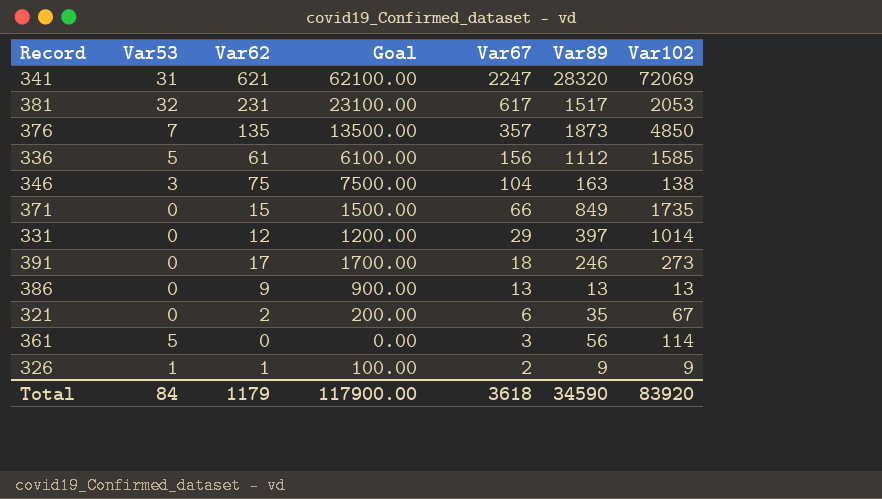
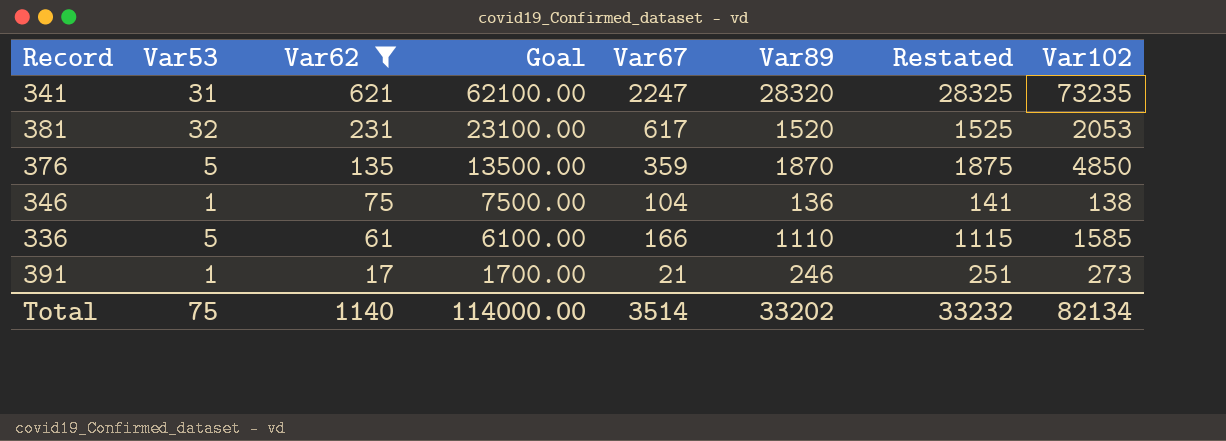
filter: none -> Var62 >= 17
row order: Var67 descending -> Var62 descending
column Restated | formula: none -> [Var89] + 5
341 | Var102: 72069 -> 73235
381 | Var89: 1517 -> 1520
376 | Var53: 7 -> 5
376 | Var67: 357 -> 359
376 | Var89: 1873 -> 1870
346 | Var53: 3 -> 1
346 | Var89: 163 -> 136
336 | Var67: 156 -> 166
336 | Var89: 1112 -> 1110
391 | Var53: 0 -> 1
391 | Var67: 18 -> 21
Total | Var53: 84 -> 75
Total | Var62: 1179 -> 1140
Total | Goal: 117900.00 -> 114000.00
Total | Var67: 3618 -> 3514
Total | Var89: 34590 -> 33202
Total | Var102: 83920 -> 82134

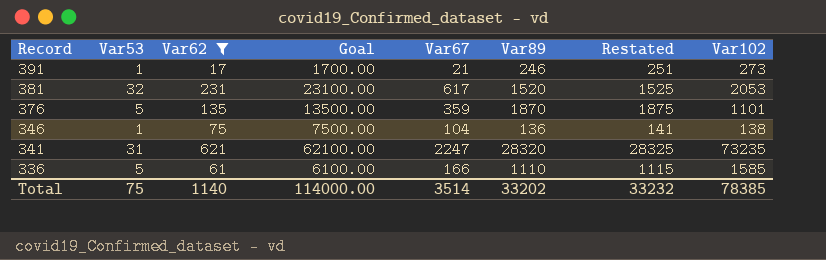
row order: Var62 descending -> Record descending
376 | Var102: 4850 -> 1101
Total | Var102: 82134 -> 78385

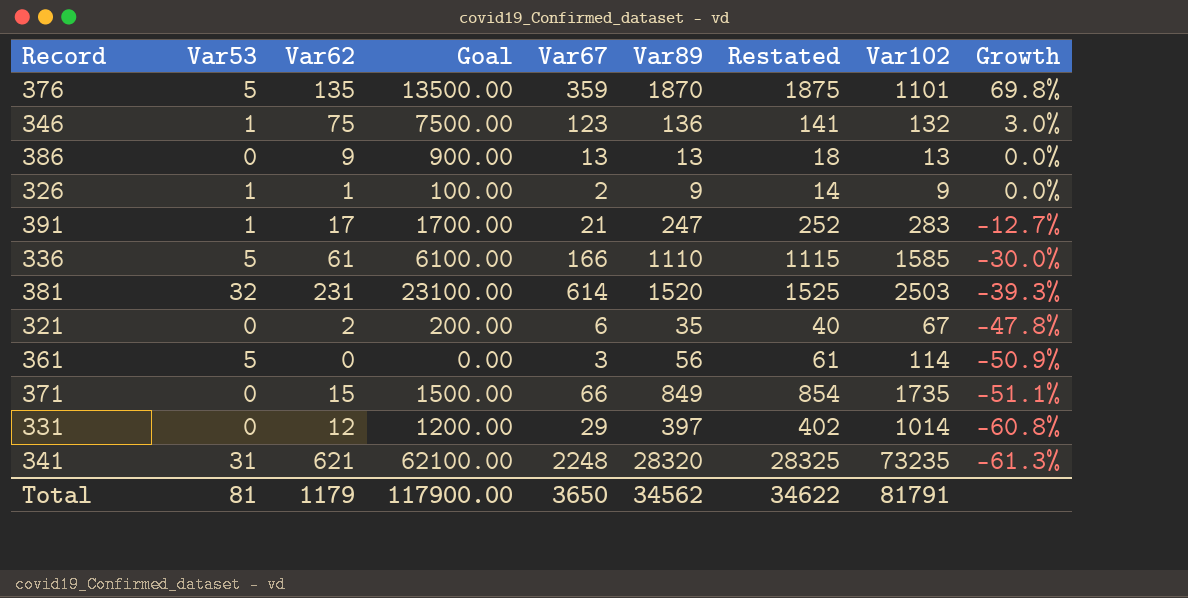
filter: Var62 >= 17 -> none
row order: Record descending -> Growth descending
column Growth | formula: none -> ([Var89] - [Var102]) / [Var102]
346 | Var67: 104 -> 123
346 | Var102: 138 -> 132
391 | Var89: 246 -> 247
391 | Restated: 251 -> 252
391 | Var102: 273 -> 283
381 | Var67: 617 -> 614
381 | Var102: 2053 -> 2503
341 | Var67: 2247 -> 2248
Total | Var53: 75 -> 81
Total | Var62: 1140 -> 1179
Total | Goal: 114000.00 -> 117900.00
Total | Var67: 3514 -> 3650
Total | Var89: 33202 -> 34562
Total | Restated: 33232 -> 34622
Total | Var102: 78385 -> 81791

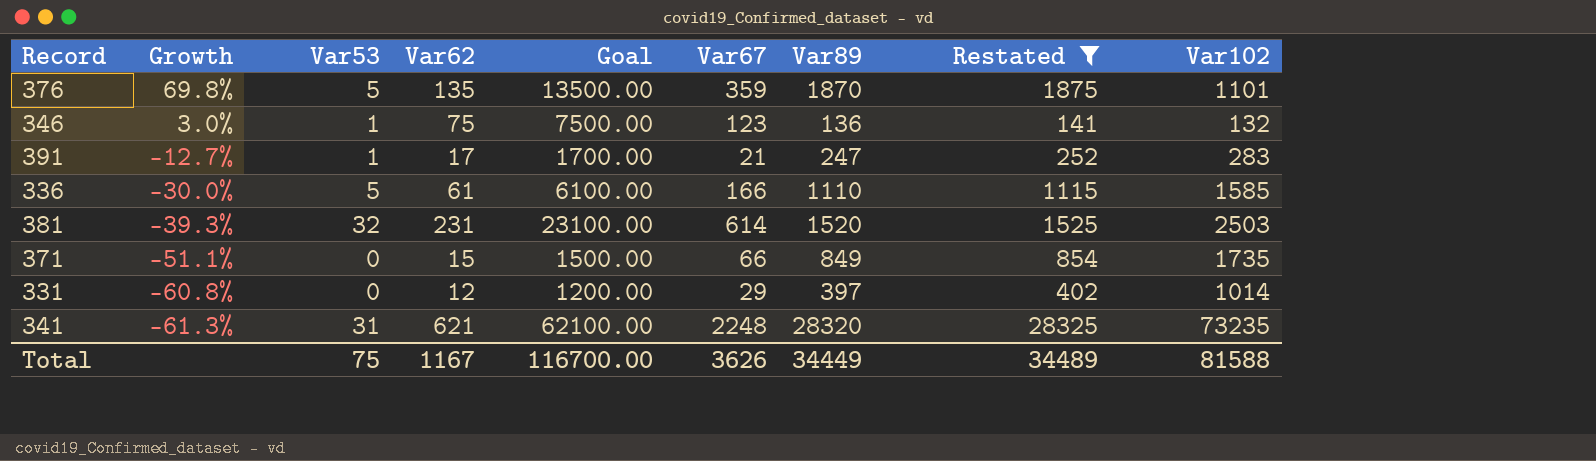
filter: none -> Restated >= 141
column Growth | position: 9 -> 2
Total | Var53: 81 -> 75
Total | Var62: 1179 -> 1167
Total | Goal: 117900.00 -> 116700.00
Total | Var67: 3650 -> 3626
Total | Var89: 34562 -> 34449
Total | Restated: 34622 -> 34489
Total | Var102: 81791 -> 81588

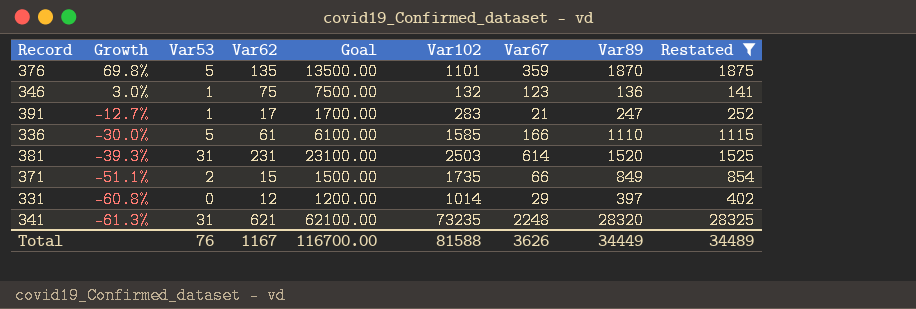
column Var102 | position: 9 -> 6
381 | Var53: 32 -> 31
371 | Var53: 0 -> 2
Total | Var53: 75 -> 76

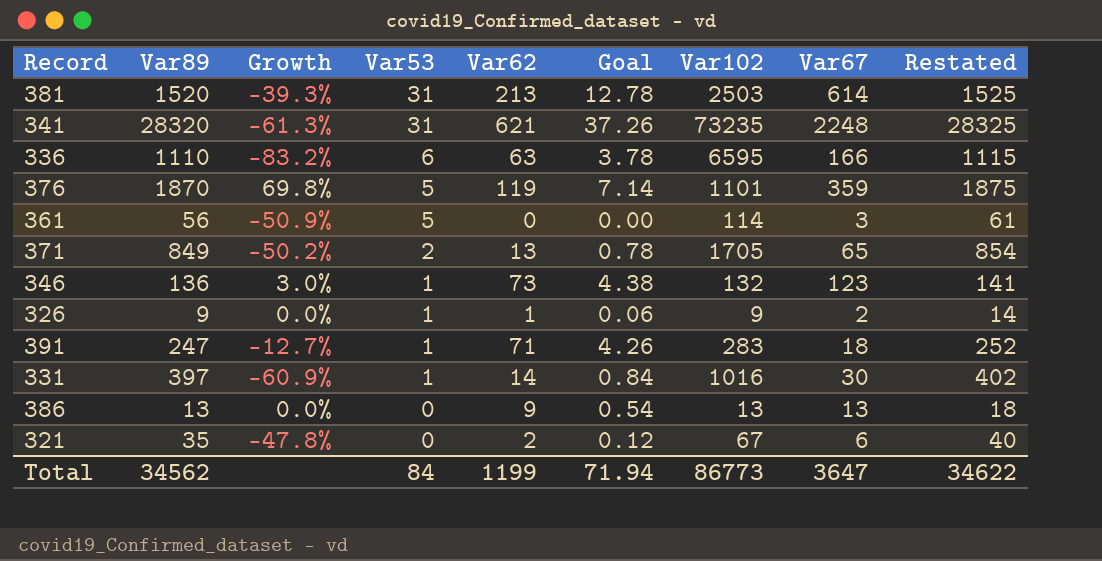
filter: Restated >= 141 -> none
row order: Growth descending -> Var53 descending
column Var89 | position: 8 -> 2
column Goal | formula: [Var62] * 100 -> [Var62] * 0.06
381 | Var62: 231 -> 213
336 | Growth: -30.0% -> -83.2%
336 | Var53: 5 -> 6
336 | Var62: 61 -> 63
336 | Var102: 1585 -> 6595
376 | Var62: 135 -> 119
371 | Growth: -51.1% -> -50.2%
371 | Var62: 15 -> 13
371 | Var102: 1735 -> 1705
371 | Var67: 66 -> 65
346 | Var62: 75 -> 73
391 | Var62: 17 -> 71
391 | Var67: 21 -> 18
331 | Growth: -60.8% -> -60.9%
331 | Var53: 0 -> 1
331 | Var62: 12 -> 14
331 | Var102: 1014 -> 1016
331 | Var67: 29 -> 30
Total | Var89: 34449 -> 34562
Total | Var53: 76 -> 84
Total | Var62: 1167 -> 1199
Total | Goal: 116700.00 -> 71.94
Total | Var102: 81588 -> 86773
Total | Var67: 3626 -> 3647
Total | Restated: 34489 -> 34622

